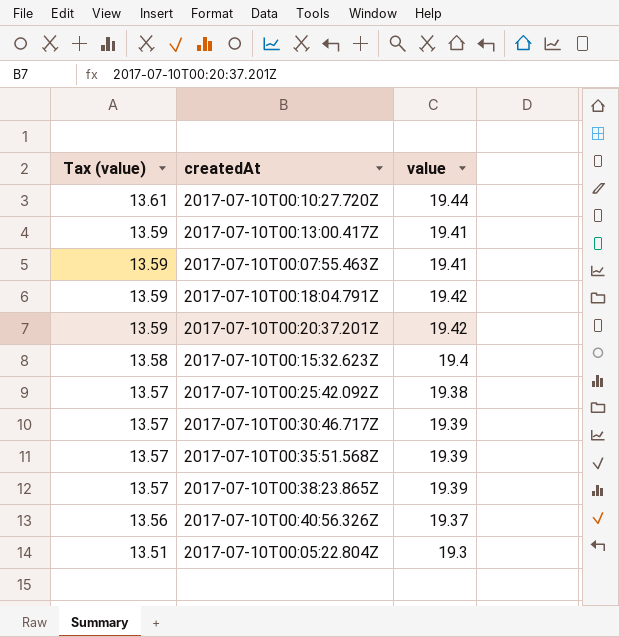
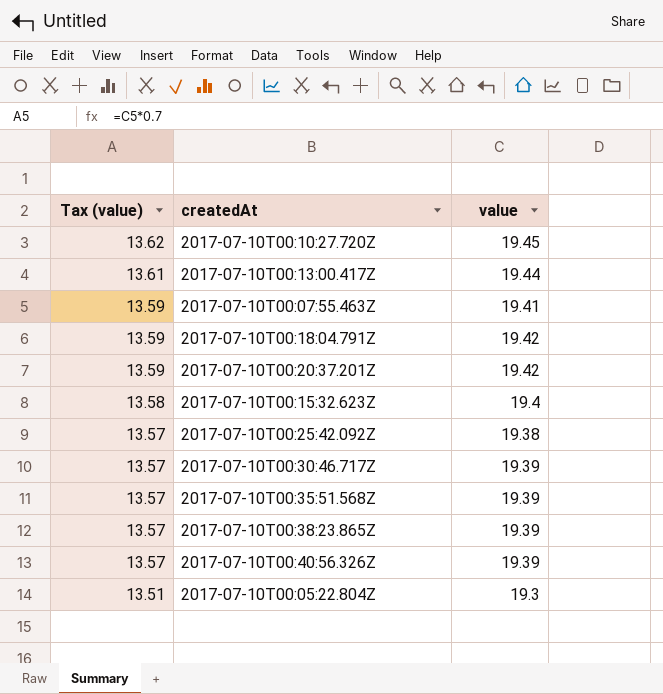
2017-07-10T00:10:27.720Z | Tax (value): 13.61 -> 13.62
2017-07-10T00:10:27.720Z | value: 19.44 -> 19.45
2017-07-10T00:13:00.417Z | Tax (value): 13.59 -> 13.61
2017-07-10T00:13:00.417Z | value: 19.41 -> 19.44
2017-07-10T00:40:56.326Z | Tax (value): 13.56 -> 13.57
2017-07-10T00:40:56.326Z | value: 19.37 -> 19.39

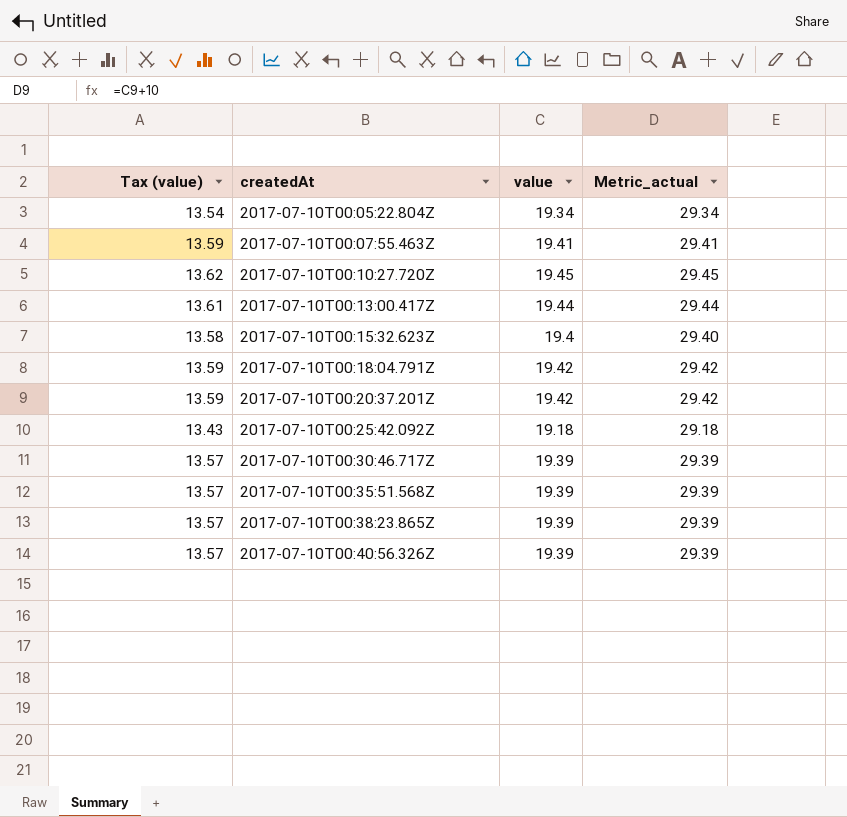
row order: Tax (value) descending -> createdAt ascending
column Metric_actual | formula: none -> [value] + 10
2017-07-10T00:05:22.804Z | Tax (value): 13.51 -> 13.54
2017-07-10T00:05:22.804Z | value: 19.3 -> 19.34
2017-07-10T00:25:42.092Z | Tax (value): 13.57 -> 13.43
2017-07-10T00:25:42.092Z | value: 19.38 -> 19.18

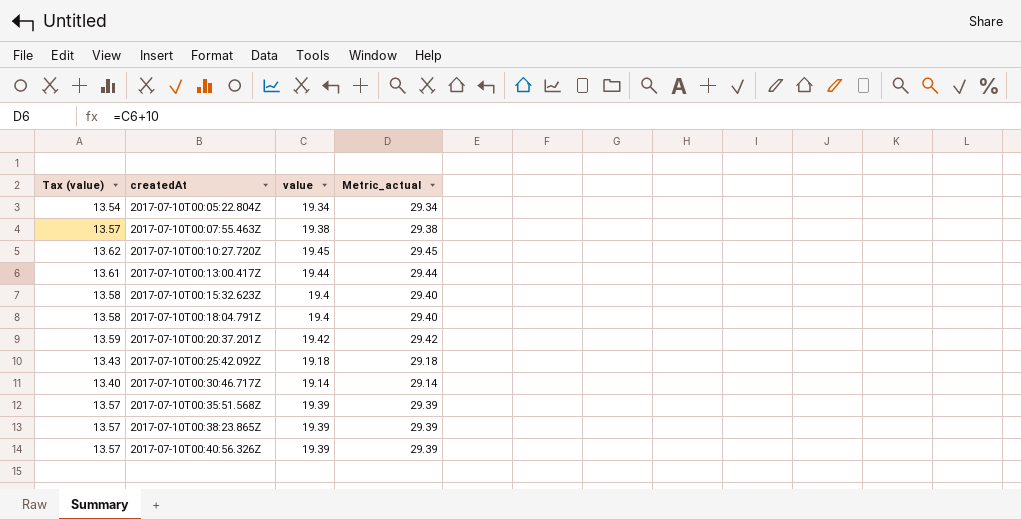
2017-07-10T00:07:55.463Z | Tax (value): 13.59 -> 13.57
2017-07-10T00:07:55.463Z | value: 19.41 -> 19.38
2017-07-10T00:07:55.463Z | Metric_actual: 29.41 -> 29.38
2017-07-10T00:18:04.791Z | Tax (value): 13.59 -> 13.58
2017-07-10T00:18:04.791Z | value: 19.42 -> 19.4
2017-07-10T00:18:04.791Z | Metric_actual: 29.42 -> 29.40
2017-07-10T00:30:46.717Z | Tax (value): 13.57 -> 13.40
2017-07-10T00:30:46.717Z | value: 19.39 -> 19.14
2017-07-10T00:30:46.717Z | Metric_actual: 29.39 -> 29.14

